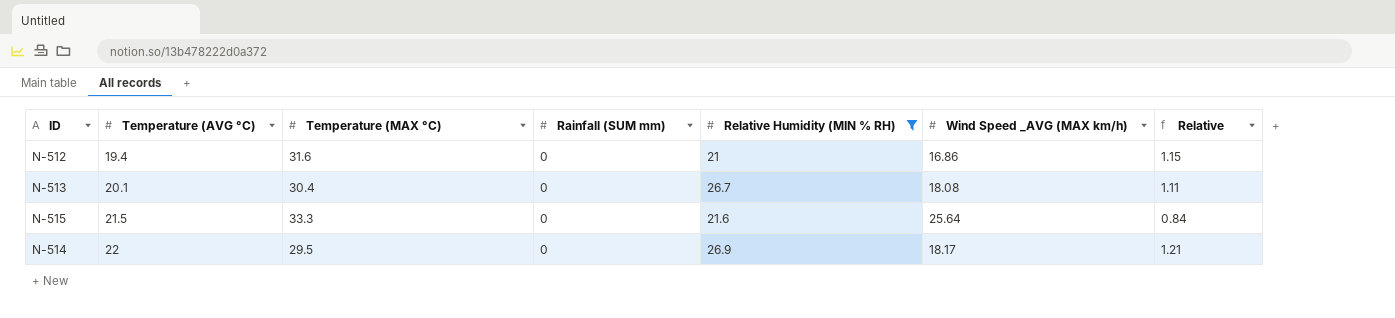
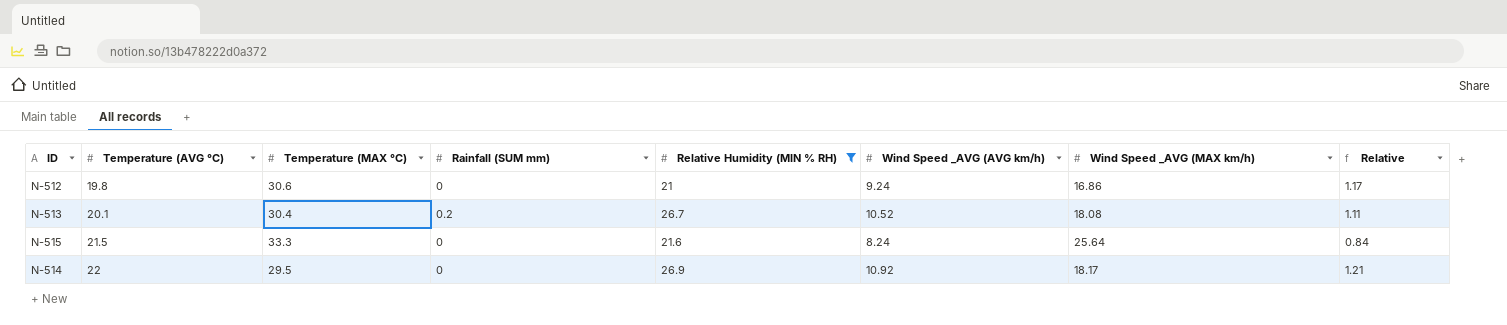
column Wind Speed _AVG (AVG km/h) | position: none -> 6
N-512 | Temperature (AVG °C): 19.4 -> 19.8
N-512 | Temperature (MAX °C): 31.6 -> 30.6
N-512 | Relative: 1.15 -> 1.17
N-513 | Rainfall (SUM mm): 0 -> 0.2

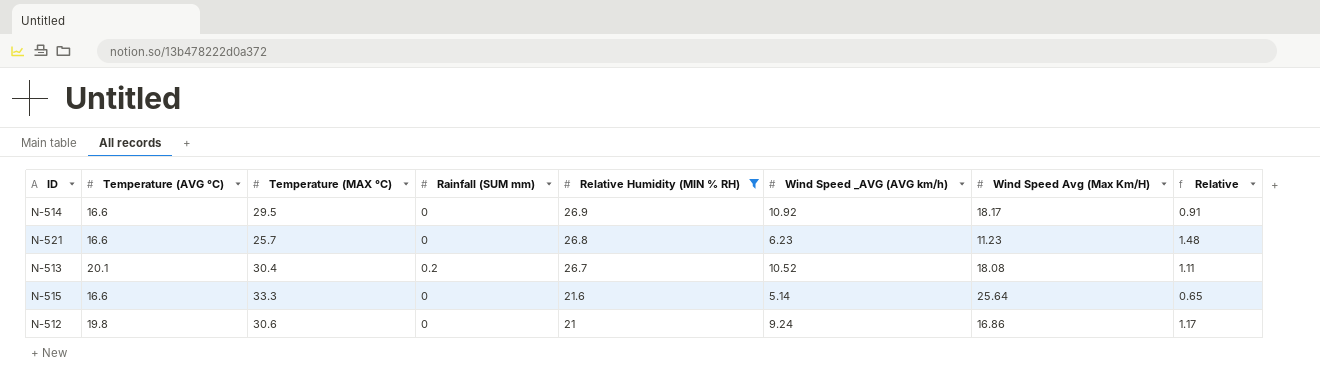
row order: Temperature (AVG °C) ascending -> Relative Humidity (MIN % RH) descending
column name: Wind Speed _AVG (MAX km/h) -> Wind Speed Avg (Max Km/H)
N-514 | Temperature (AVG °C): 22 -> 16.6
N-514 | Relative: 1.21 -> 0.91
row N-521: none -> 16.6 | 25.7 | 0 | 26.8 | 6.23 | 11.23 | 1.48
N-515 | Temperature (AVG °C): 21.5 -> 16.6
N-515 | Wind Speed _AVG (AVG km/h): 8.24 -> 5.14
N-515 | Relative: 0.84 -> 0.65

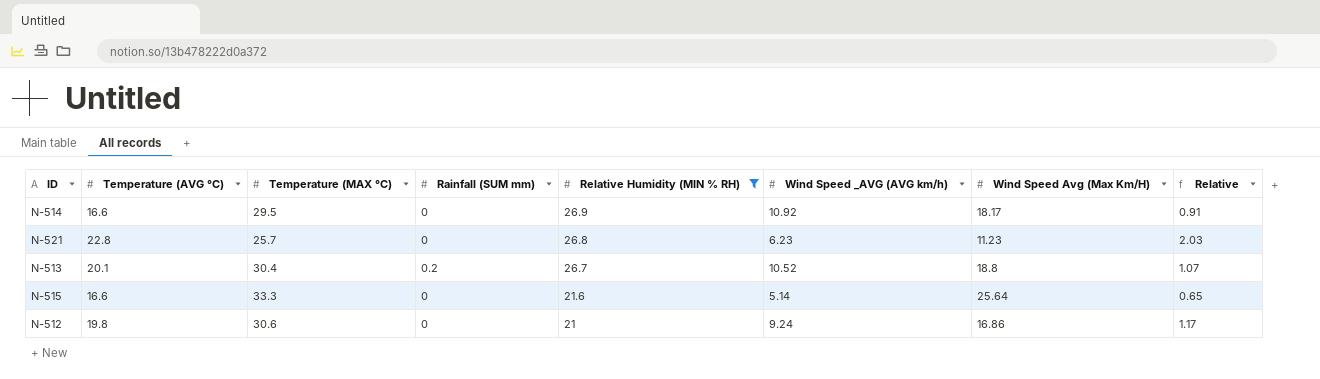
N-521 | Temperature (AVG °C): 16.6 -> 22.8
N-521 | Relative: 1.48 -> 2.03
N-513 | Wind Speed Avg (Max Km/H): 18.08 -> 18.8
N-513 | Relative: 1.11 -> 1.07

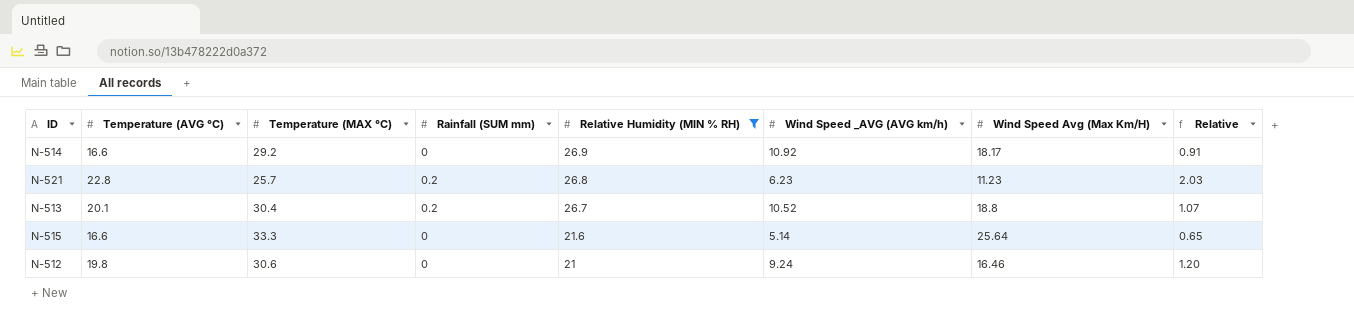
N-514 | Temperature (MAX °C): 29.5 -> 29.2
N-521 | Rainfall (SUM mm): 0 -> 0.2
N-512 | Wind Speed Avg (Max Km/H): 16.86 -> 16.46
N-512 | Relative: 1.17 -> 1.20

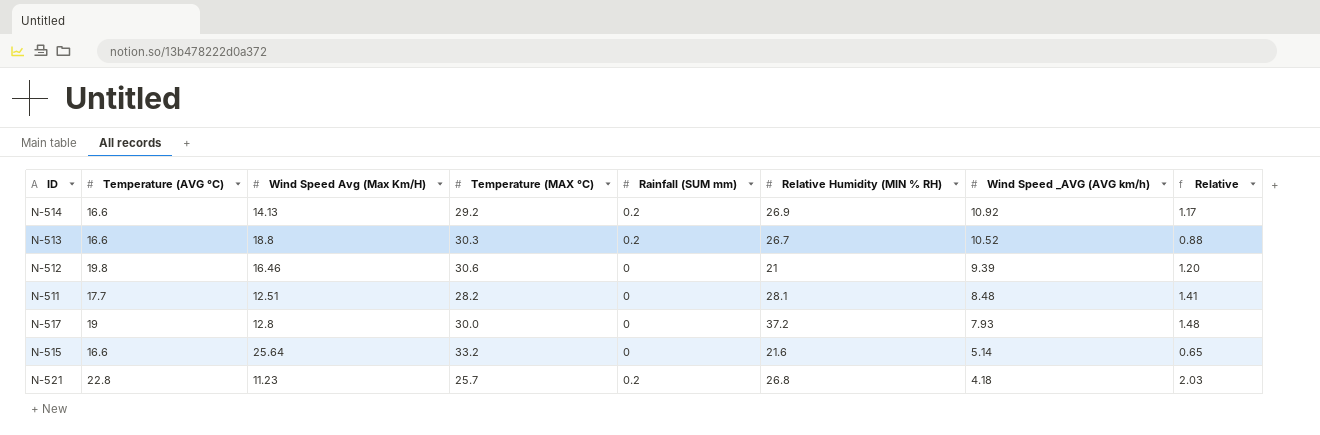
filter: Relative Humidity (MIN % RH) <= 26.9 -> none
row order: Relative Humidity (MIN % RH) descending -> Wind Speed _AVG (AVG km/h) descending
column Wind Speed Avg (Max Km/H) | position: 7 -> 3
N-514 | Wind Speed Avg (Max Km/H): 18.17 -> 14.13
N-514 | Rainfall (SUM mm): 0 -> 0.2
N-514 | Relative: 0.91 -> 1.17
N-513 | Temperature (AVG °C): 20.1 -> 16.6
N-513 | Temperature (MAX °C): 30.4 -> 30.3
N-513 | Relative: 1.07 -> 0.88
N-512 | Wind Speed _AVG (AVG km/h): 9.24 -> 9.39
N-515 | Temperature (MAX °C): 33.3 -> 33.2
N-521 | Wind Speed _AVG (AVG km/h): 6.23 -> 4.18

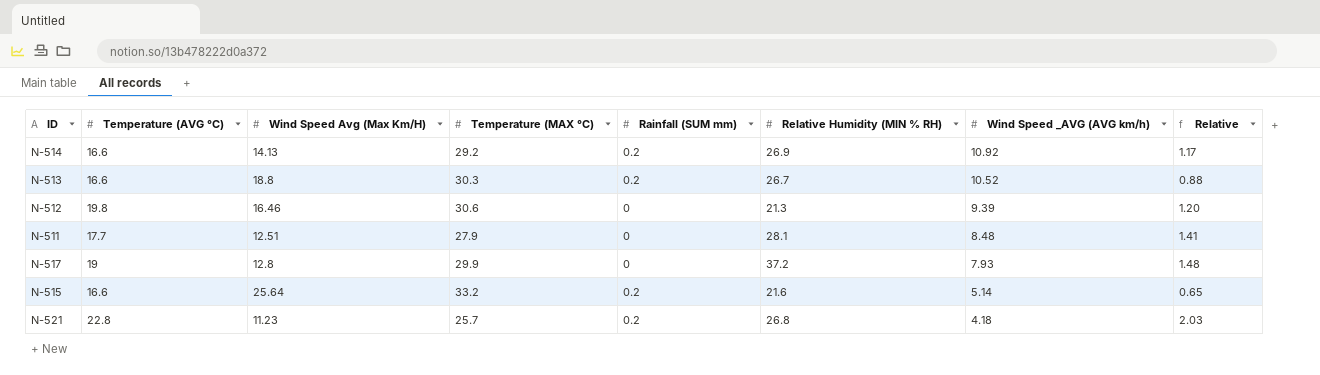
N-512 | Relative Humidity (MIN % RH): 21 -> 21.3
N-511 | Temperature (MAX °C): 28.2 -> 27.9
N-517 | Temperature (MAX °C): 30.0 -> 29.9
N-515 | Rainfall (SUM mm): 0 -> 0.2

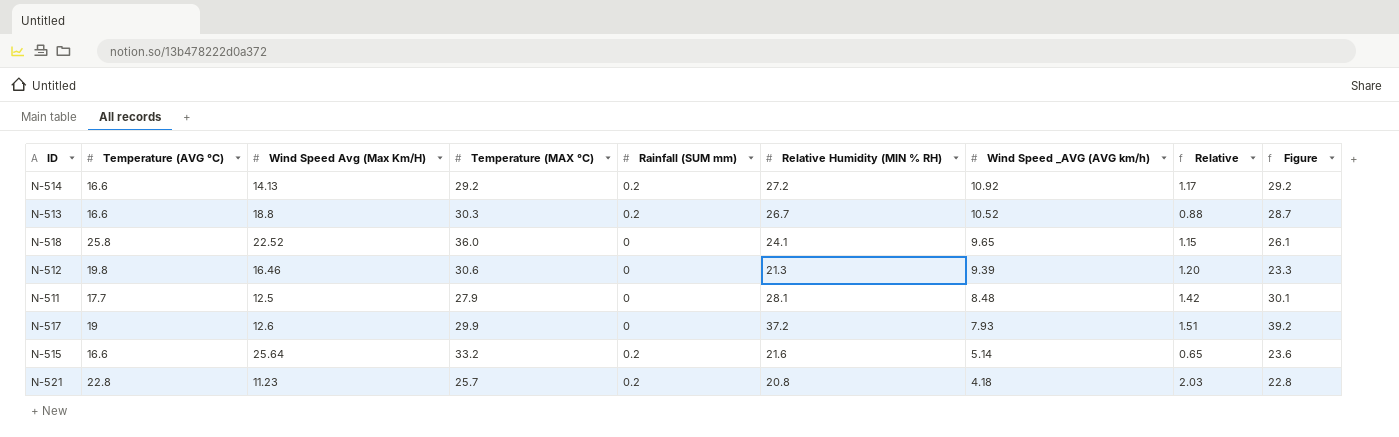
column Figure | formula: none -> [Relative Humidity (MIN % RH)] + 2
N-514 | Relative Humidity (MIN % RH): 26.9 -> 27.2
row N-518: none -> 25.8 | 22.52 | 36.0 | 0 | 24.1 | 9.65 | 1.15 | 26.1
N-511 | Wind Speed Avg (Max Km/H): 12.51 -> 12.5
N-511 | Relative: 1.41 -> 1.42
N-517 | Wind Speed Avg (Max Km/H): 12.8 -> 12.6
N-517 | Relative: 1.48 -> 1.51
N-521 | Relative Humidity (MIN % RH): 26.8 -> 20.8

